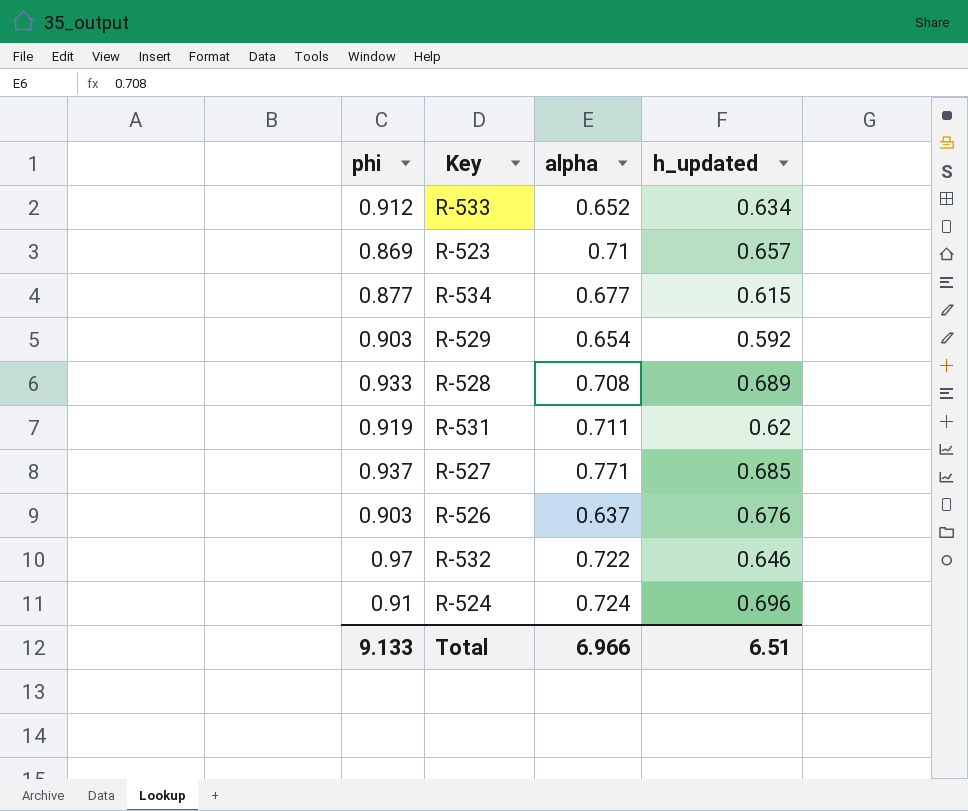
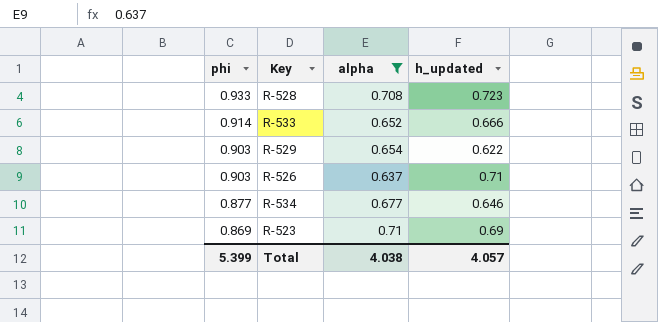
filter: none -> alpha <= 0.71
row order: none -> phi descending
R-528 | h_updated: 0.689 -> 0.723
R-533 | phi: 0.912 -> 0.914
R-533 | h_updated: 0.634 -> 0.666
R-529 | h_updated: 0.592 -> 0.622
R-526 | h_updated: 0.676 -> 0.71
R-534 | h_updated: 0.615 -> 0.646
R-523 | h_updated: 0.657 -> 0.69
Total | phi: 9.133 -> 5.399
Total | alpha: 6.966 -> 4.038
Total | h_updated: 6.51 -> 4.057

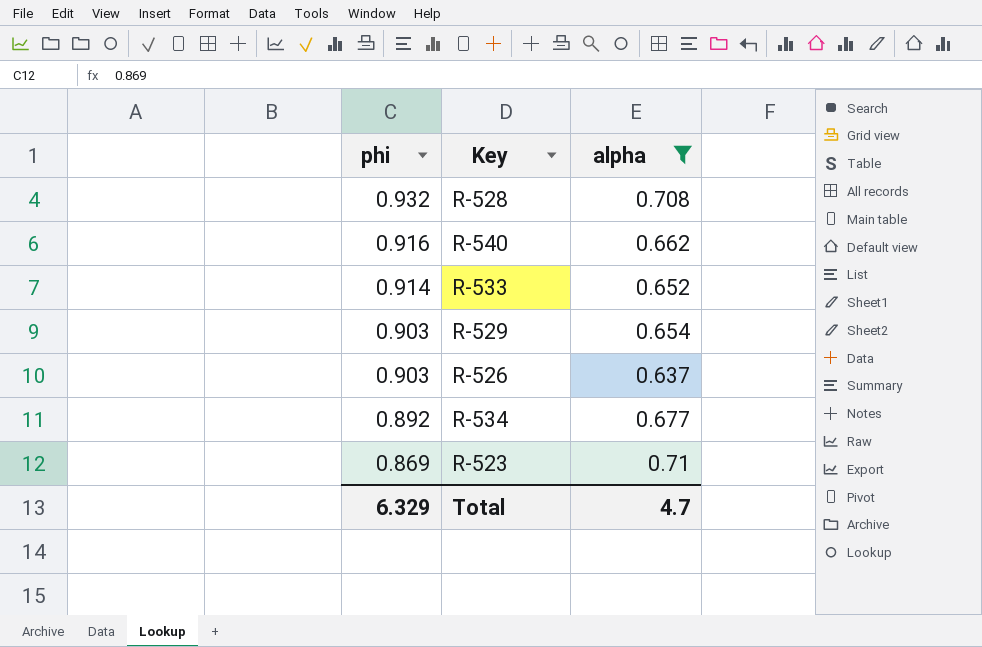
column h_updated | position: 4 -> none
R-528 | phi: 0.933 -> 0.932
row R-540: none -> 0.916 | 0.662
R-534 | phi: 0.877 -> 0.892
Total | phi: 5.399 -> 6.329
Total | alpha: 4.038 -> 4.7

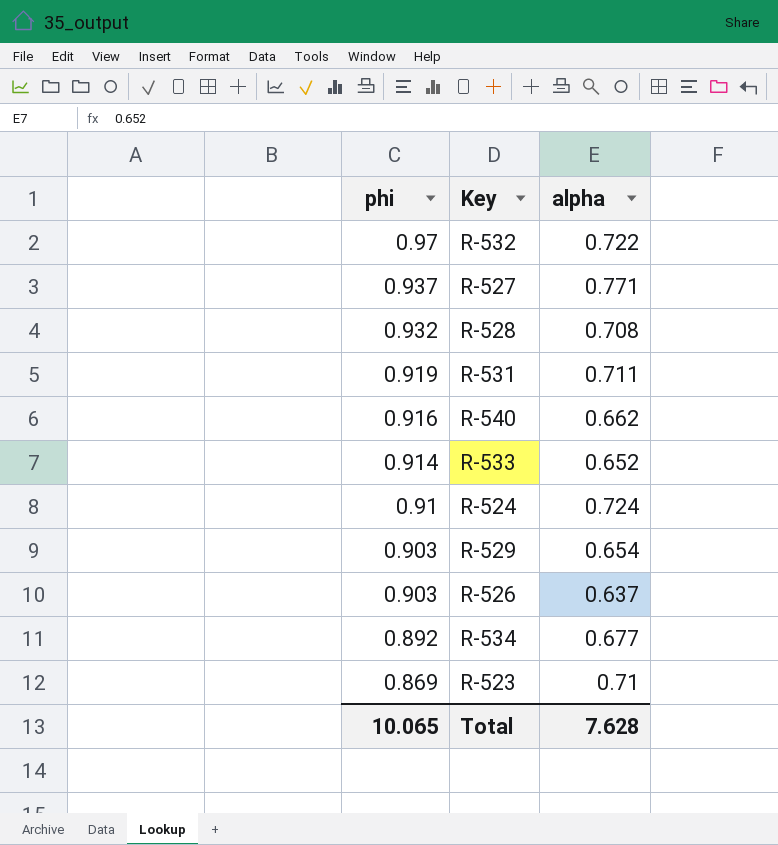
filter: alpha <= 0.71 -> none
Total | phi: 6.329 -> 10.065
Total | alpha: 4.7 -> 7.628

